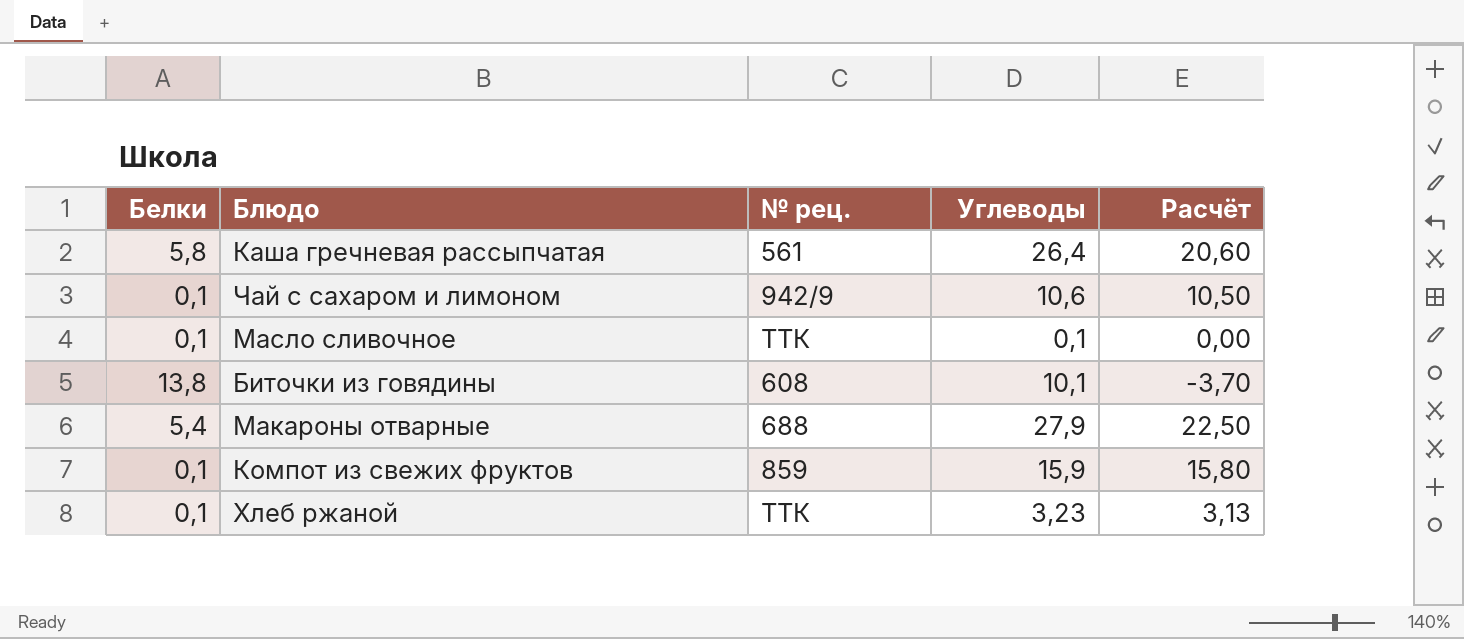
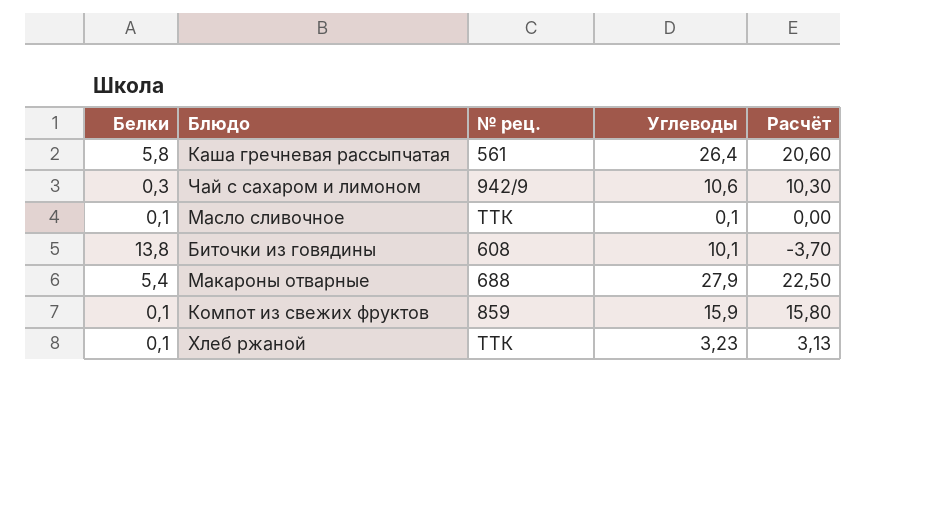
Чай с сахаром и лимоном | Белки: 0,1 -> 0,3
Чай с сахаром и лимоном | Расчёт: 10,50 -> 10,30

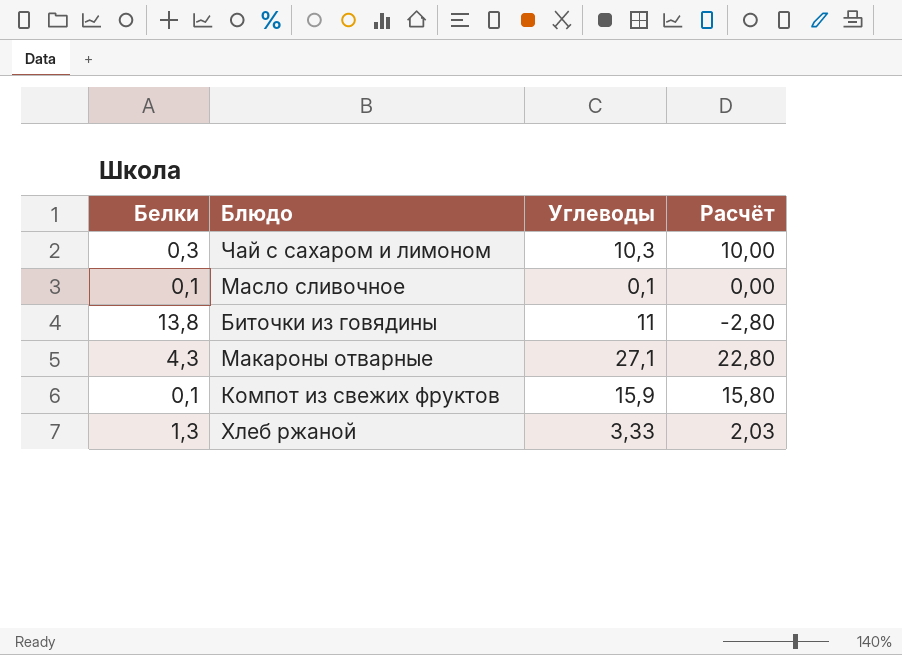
column № рец. | position: 3 -> none
row Каша гречневая рассыпчатая: 5,8 | 561 | 26,4 | 20,60 -> none
Чай с сахаром и лимоном | Углеводы: 10,6 -> 10,3
Чай с сахаром и лимоном | Расчёт: 10,30 -> 10,00
Биточки из говядины | Углеводы: 10,1 -> 11
Биточки из говядины | Расчёт: -3,70 -> -2,80
Макароны отварные | Белки: 5,4 -> 4,3
Макароны отварные | Углеводы: 27,9 -> 27,1
Макароны отварные | Расчёт: 22,50 -> 22,80
Хлеб ржаной | Белки: 0,1 -> 1,3
Хлеб ржаной | Углеводы: 3,23 -> 3,33
Хлеб ржаной | Расчёт: 3,13 -> 2,03

